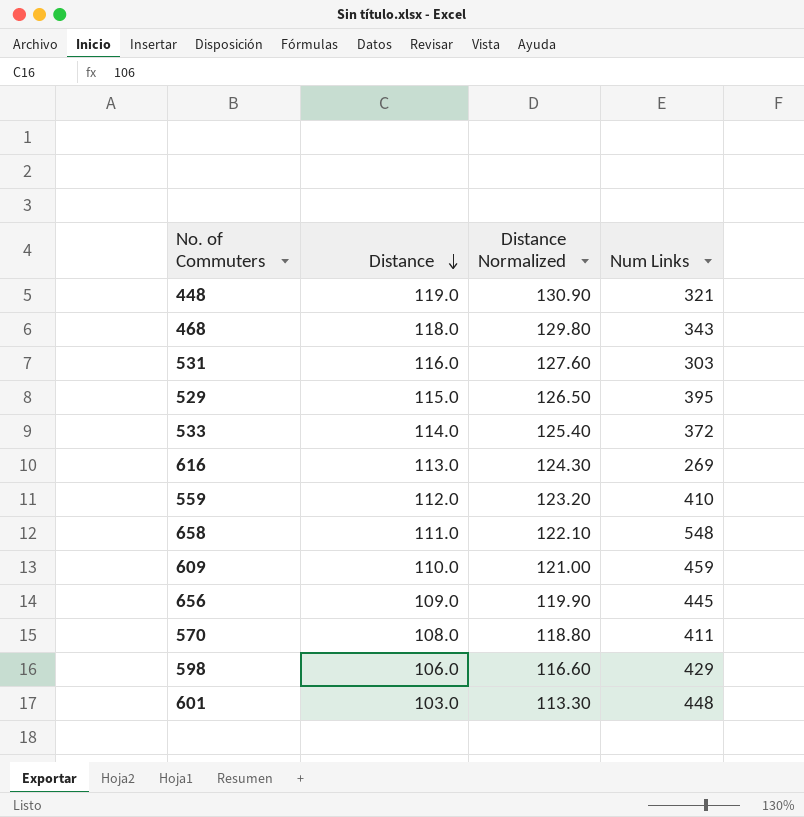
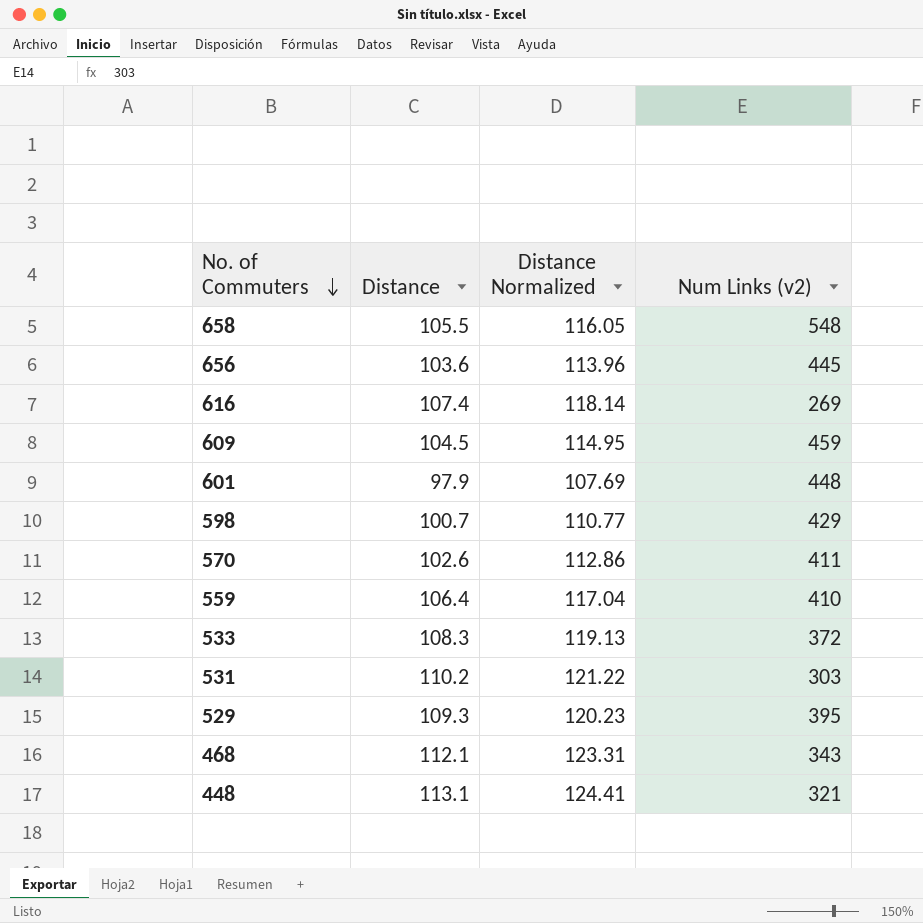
row order: Distance descending -> No. of Commuters descending
column name: Num Links -> Num Links (v2)
658 | Distance: 111.0 -> 105.5
658 | Distance Normalized: 122.10 -> 116.05
656 | Distance: 109.0 -> 103.6
656 | Distance Normalized: 119.90 -> 113.96
616 | Distance: 113.0 -> 107.4
616 | Distance Normalized: 124.30 -> 118.14
609 | Distance: 110.0 -> 104.5
609 | Distance Normalized: 121.00 -> 114.95
601 | Distance: 103.0 -> 97.9
601 | Distance Normalized: 113.30 -> 107.69
598 | Distance: 106.0 -> 100.7
598 | Distance Normalized: 116.60 -> 110.77
570 | Distance: 108.0 -> 102.6
570 | Distance Normalized: 118.80 -> 112.86
559 | Distance: 112.0 -> 106.4
559 | Distance Normalized: 123.20 -> 117.04
533 | Distance: 114.0 -> 108.3
533 | Distance Normalized: 125.40 -> 119.13
531 | Distance: 116.0 -> 110.2
531 | Distance Normalized: 127.60 -> 121.22
529 | Distance: 115.0 -> 109.3
529 | Distance Normalized: 126.50 -> 120.23
468 | Distance: 118.0 -> 112.1
468 | Distance Normalized: 129.80 -> 123.31
448 | Distance: 119.0 -> 113.1
448 | Distance Normalized: 130.90 -> 124.41

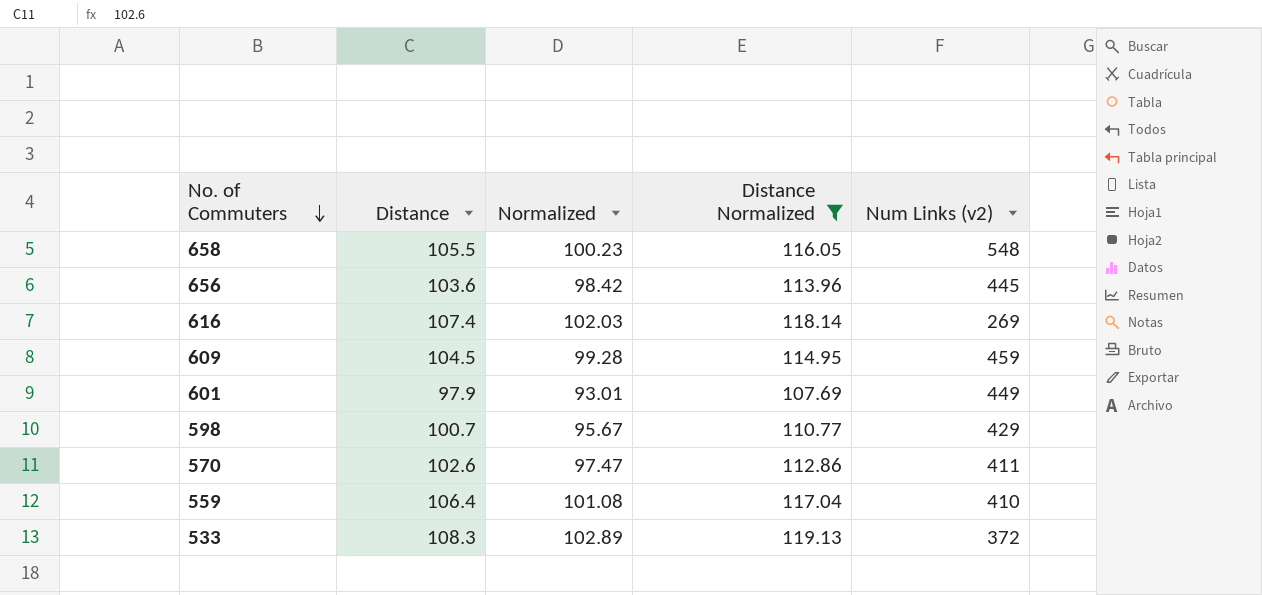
filter: none -> Distance Normalized <= 119.13
column Normalized | formula: none -> [Distance] * 0.95
601 | Num Links (v2): 448 -> 449

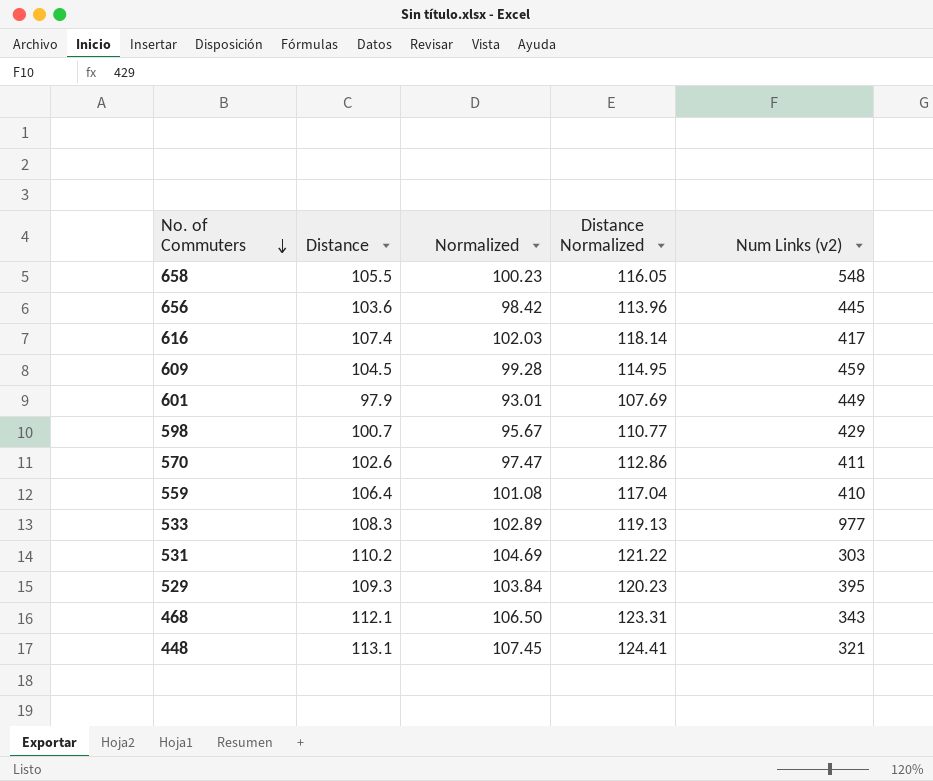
filter: Distance Normalized <= 119.13 -> none
616 | Num Links (v2): 269 -> 417
533 | Num Links (v2): 372 -> 977

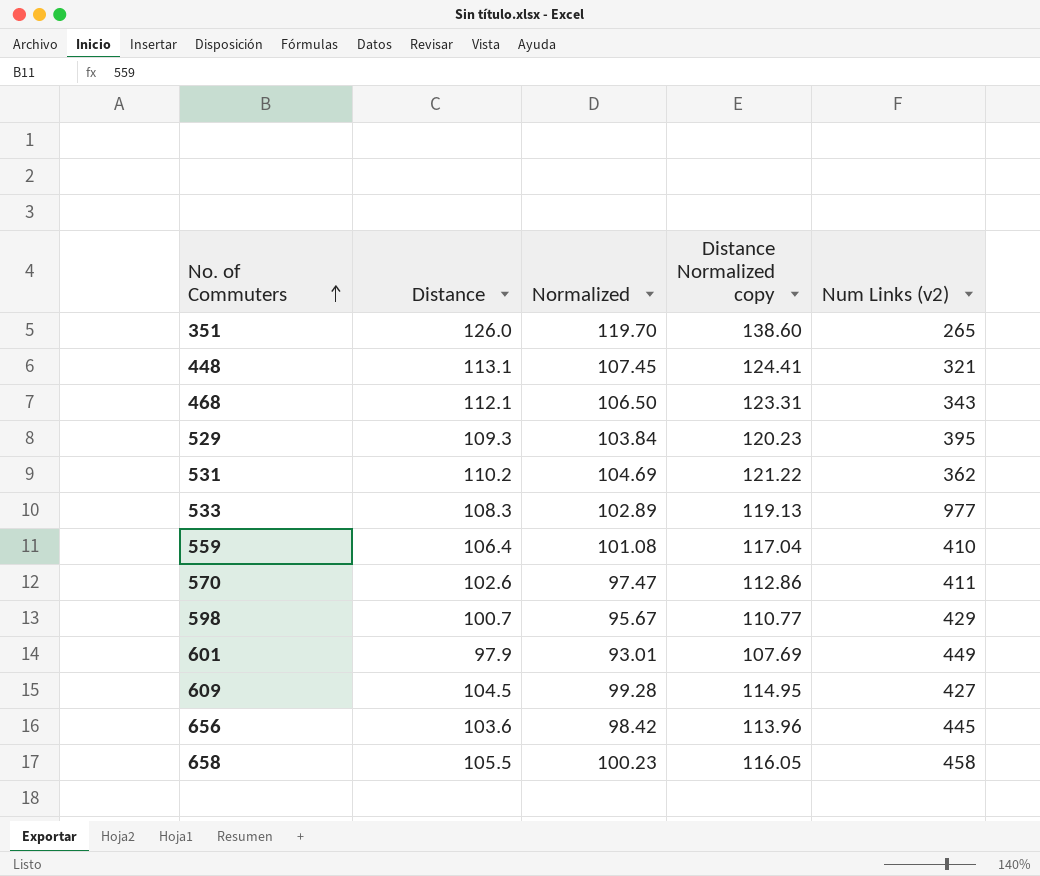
row order: No. of Commuters descending -> No. of Commuters ascending
column name: Distance Normalized -> Distance Normalized copy
row 616: 107.4 | 102.03 | 118.14 | 417 -> none
row 351: none -> 126.0 | 119.70 | 138.60 | 265
531 | Num Links (v2): 303 -> 362
609 | Num Links (v2): 459 -> 427
658 | Num Links (v2): 548 -> 458

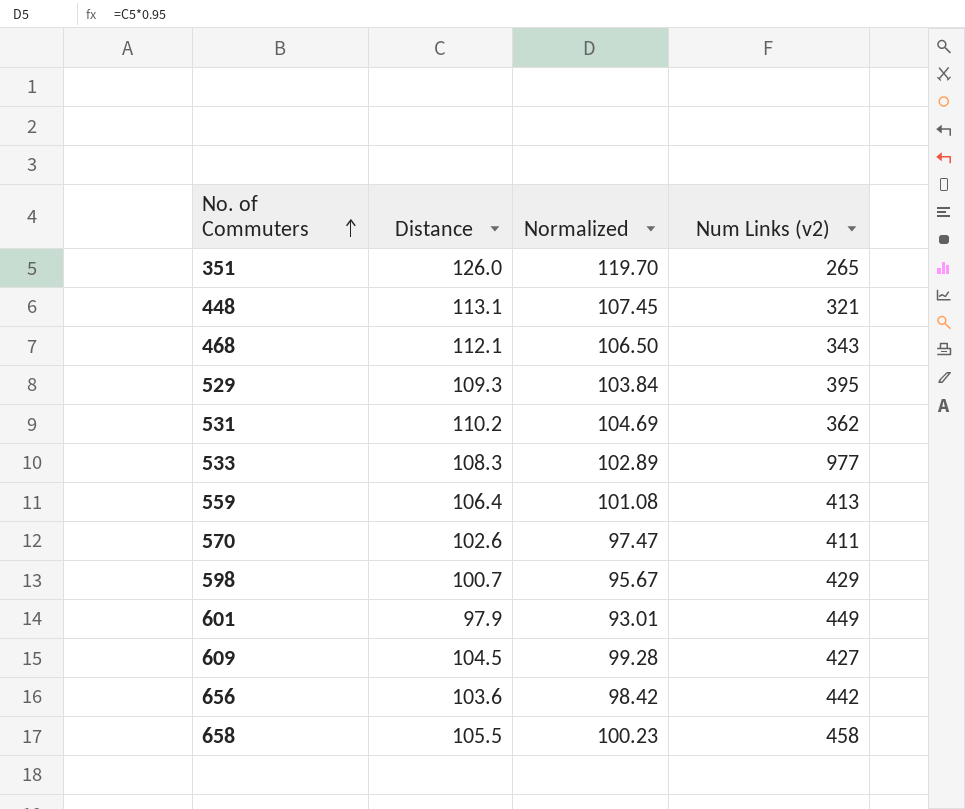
column Distance Normalized copy | formula: [Distance] * 1.1 -> none
559 | Num Links (v2): 410 -> 413
656 | Num Links (v2): 445 -> 442

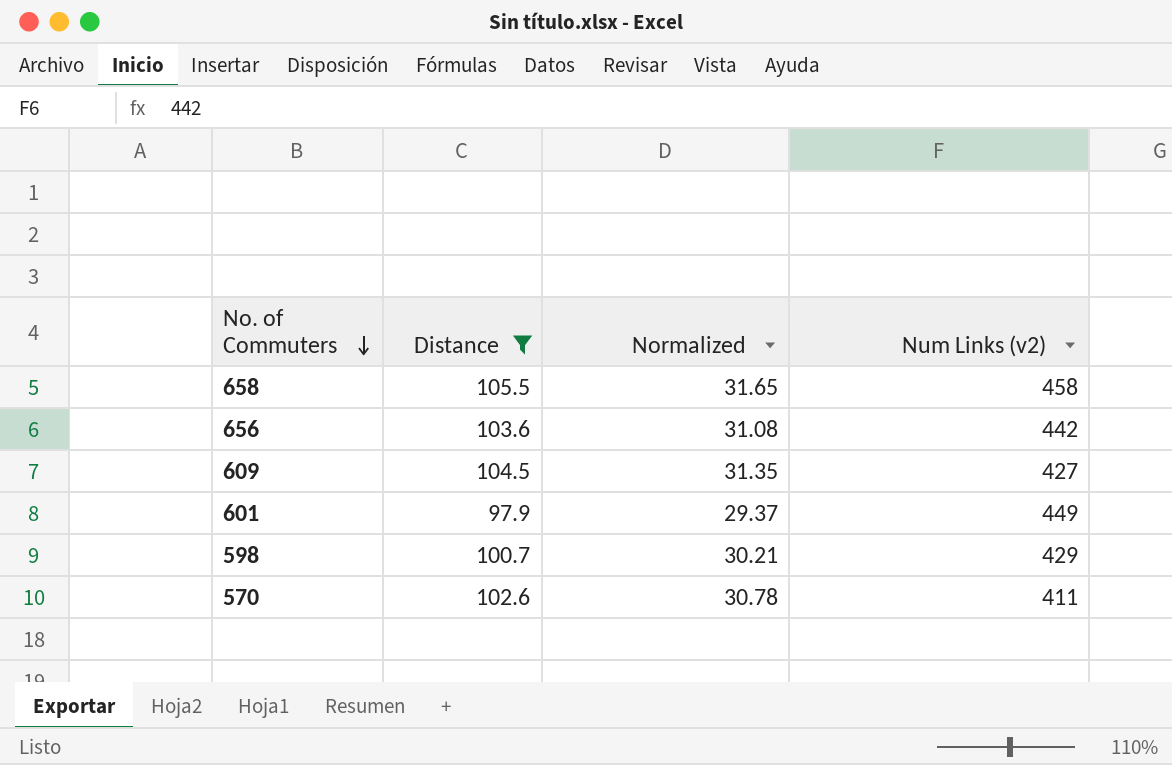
filter: none -> Distance <= 105.5
row order: No. of Commuters ascending -> No. of Commuters descending
column Normalized | formula: [Distance] * 0.95 -> [Distance] * 0.3

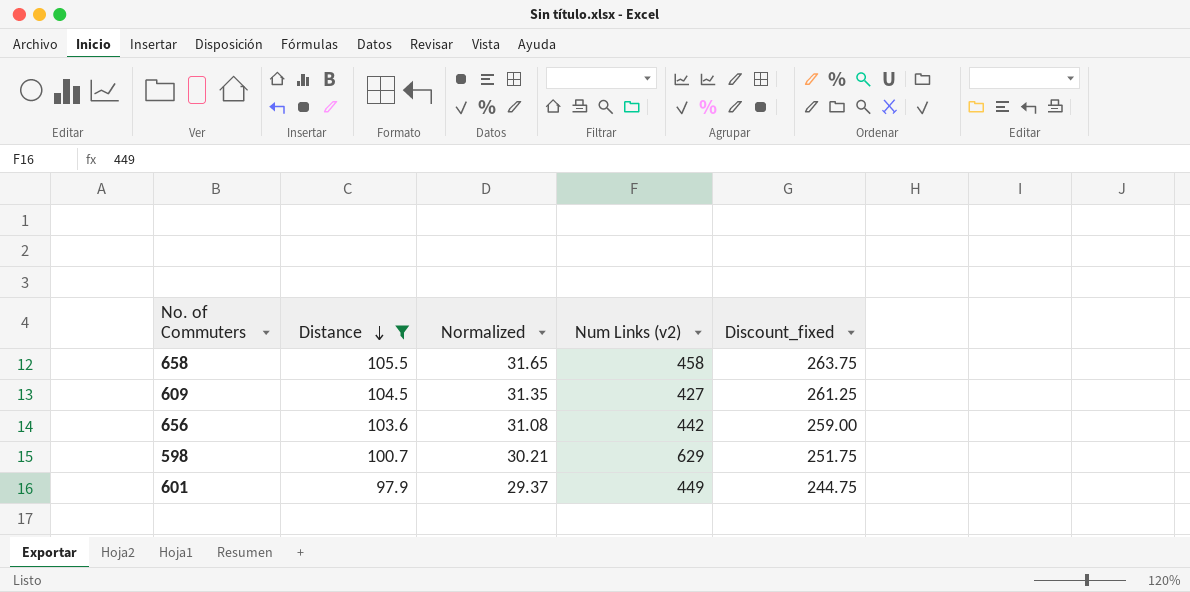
row order: No. of Commuters descending -> Distance descending
column Discount_fixed | formula: none -> [Distance] * 2.5
row 570: 102.6 | 30.78 | 411 -> none
598 | Num Links (v2): 429 -> 629

